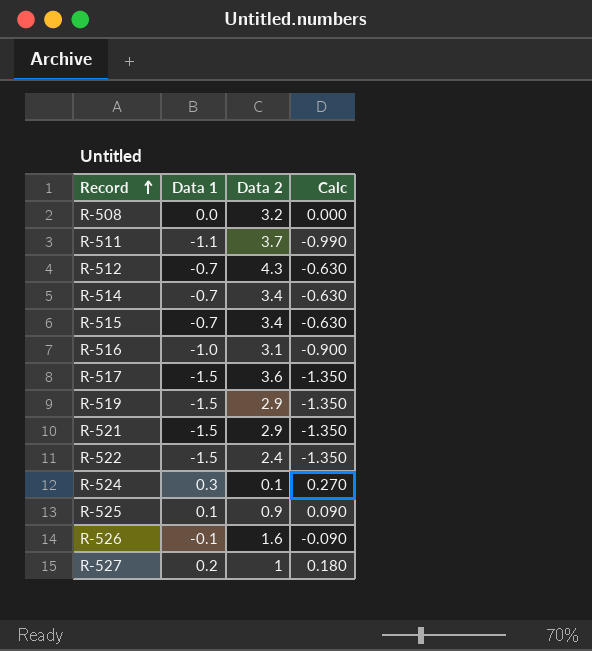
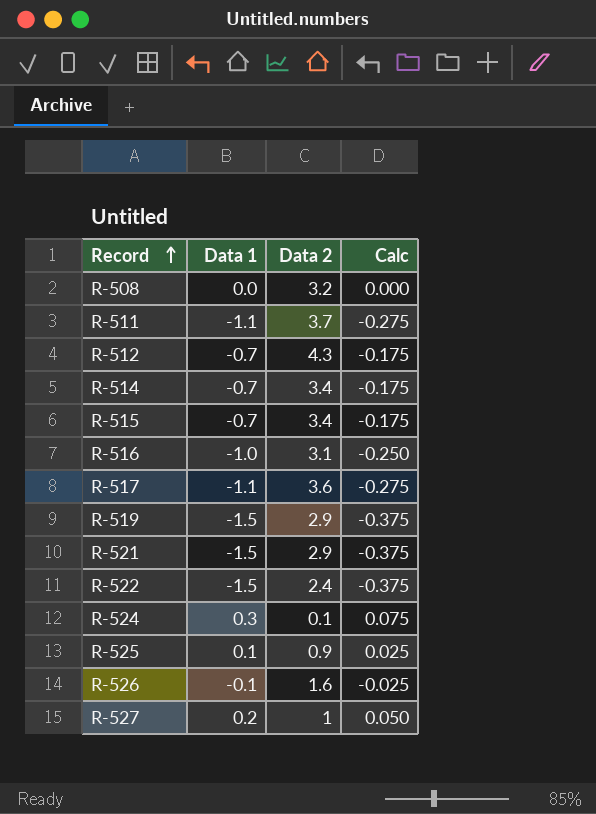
column Calc | formula: [Data 1] * 0.9 -> [Data 1] * 0.25
R-517 | Data 1: -1.5 -> -1.1

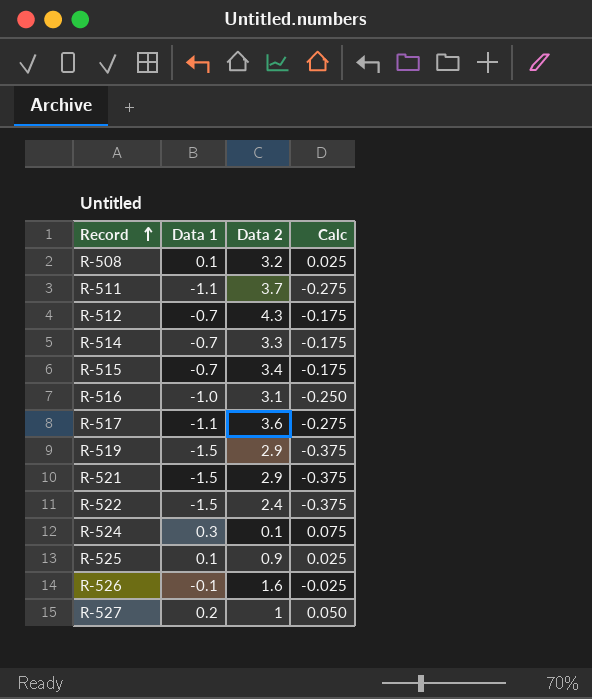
R-508 | Data 1: 0.0 -> 0.1
R-508 | Calc: 0.000 -> 0.025
R-514 | Data 2: 3.4 -> 3.3

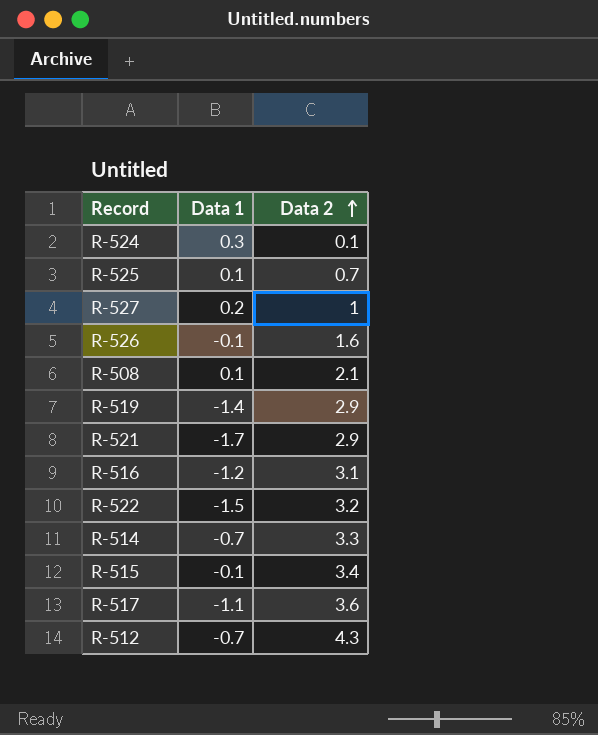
row order: Record ascending -> Data 2 ascending
column Calc | formula: [Data 1] * 0.25 -> none
row R-511: -1.1 | 3.7 | -0.275 -> none
R-525 | Data 2: 0.9 -> 0.7
R-508 | Data 2: 3.2 -> 2.1
R-519 | Data 1: -1.5 -> -1.4
R-521 | Data 1: -1.5 -> -1.7
R-516 | Data 1: -1.0 -> -1.2
R-522 | Data 2: 2.4 -> 3.2
R-515 | Data 1: -0.7 -> -0.1

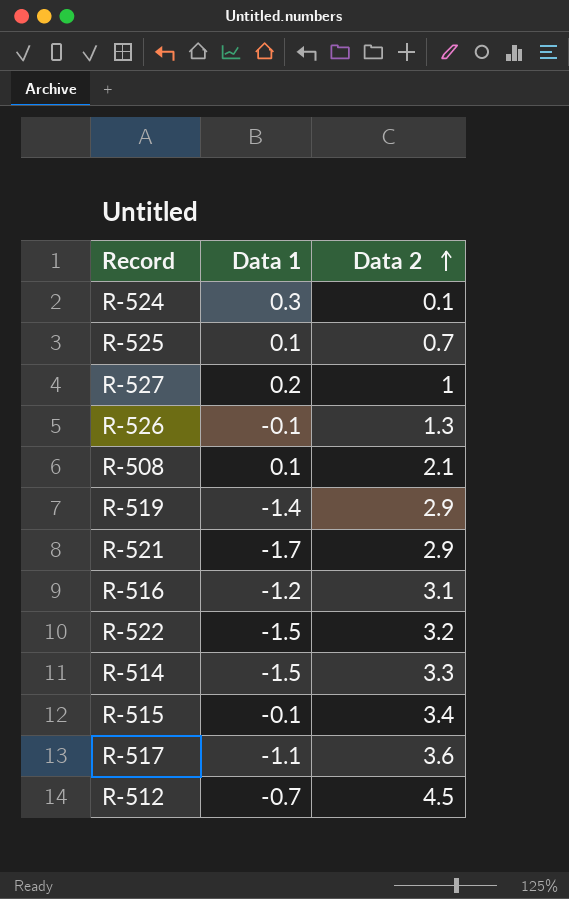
R-526 | Data 2: 1.6 -> 1.3
R-514 | Data 1: -0.7 -> -1.5
R-512 | Data 2: 4.3 -> 4.5

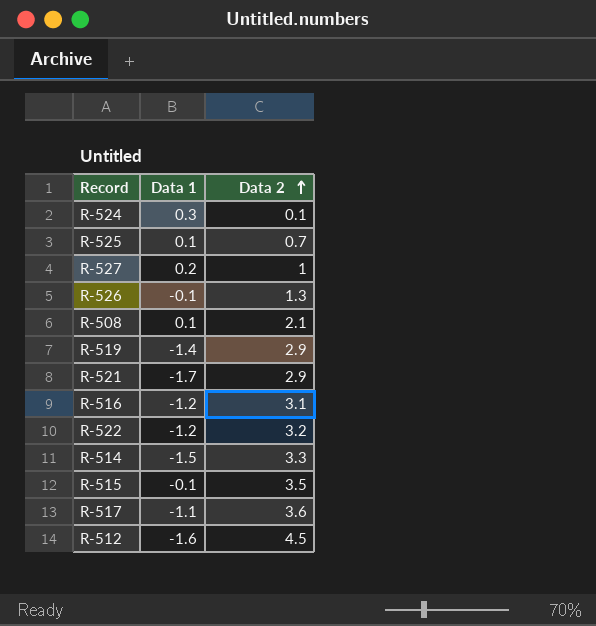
R-522 | Data 1: -1.5 -> -1.2
R-515 | Data 2: 3.4 -> 3.5
R-512 | Data 1: -0.7 -> -1.6

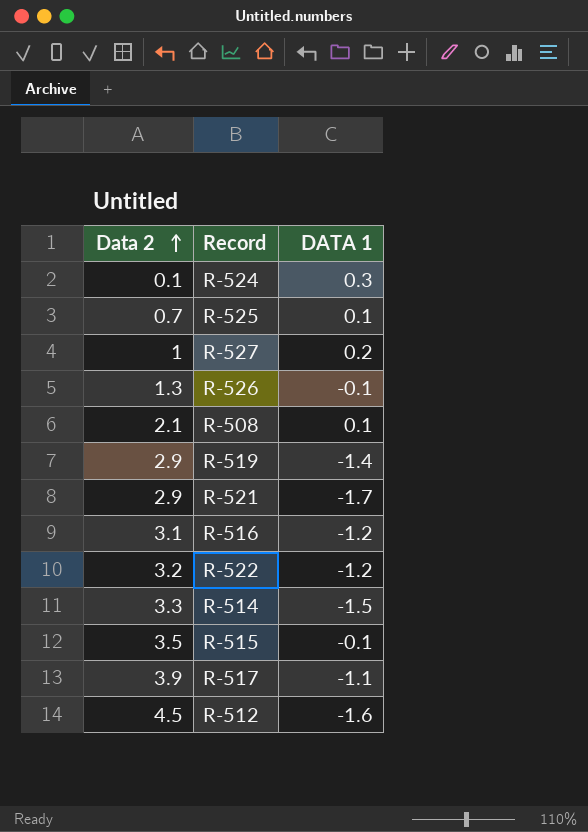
column Data 2 | position: 3 -> 1
column name: Data 1 -> DATA 1
R-517 | Data 2: 3.6 -> 3.9

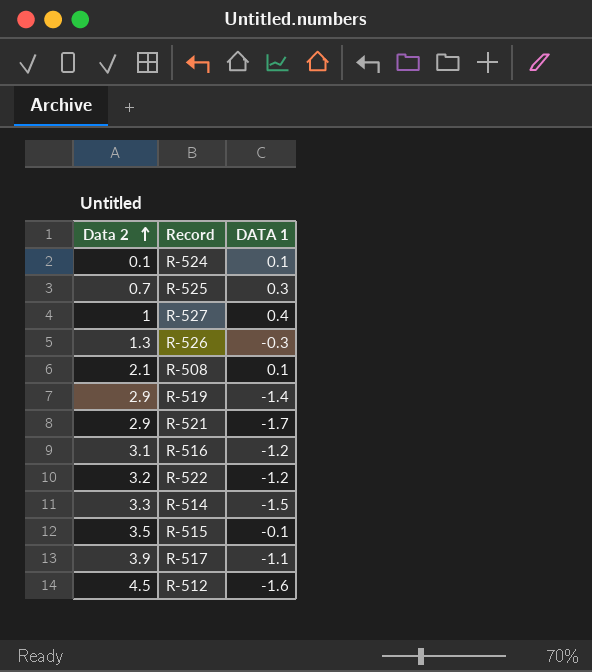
R-524 | DATA 1: 0.3 -> 0.1
R-525 | DATA 1: 0.1 -> 0.3
R-527 | DATA 1: 0.2 -> 0.4
R-526 | DATA 1: -0.1 -> -0.3

